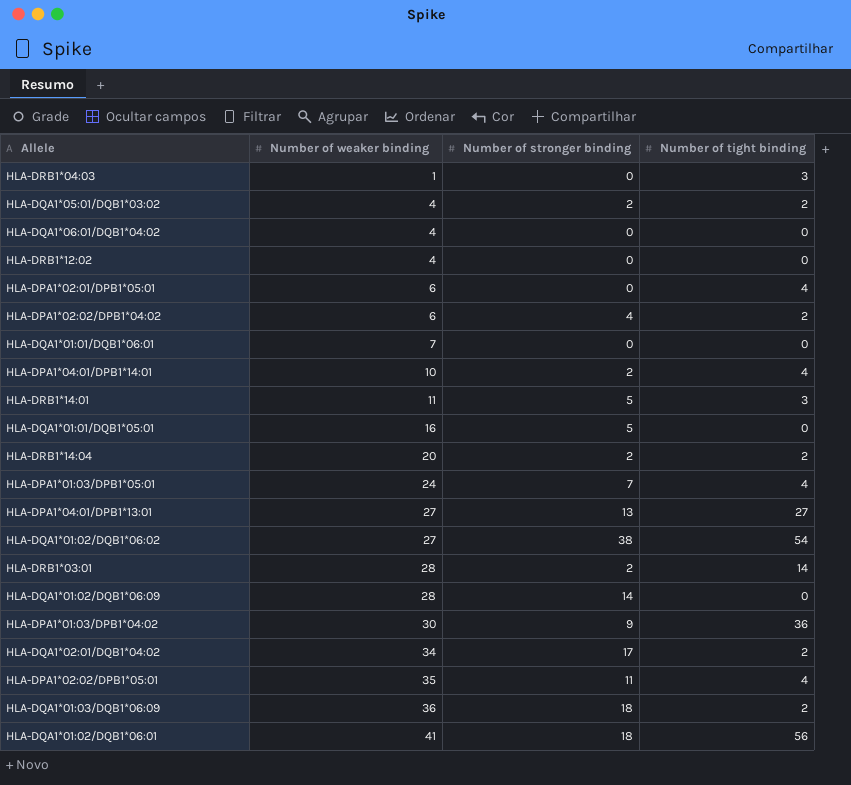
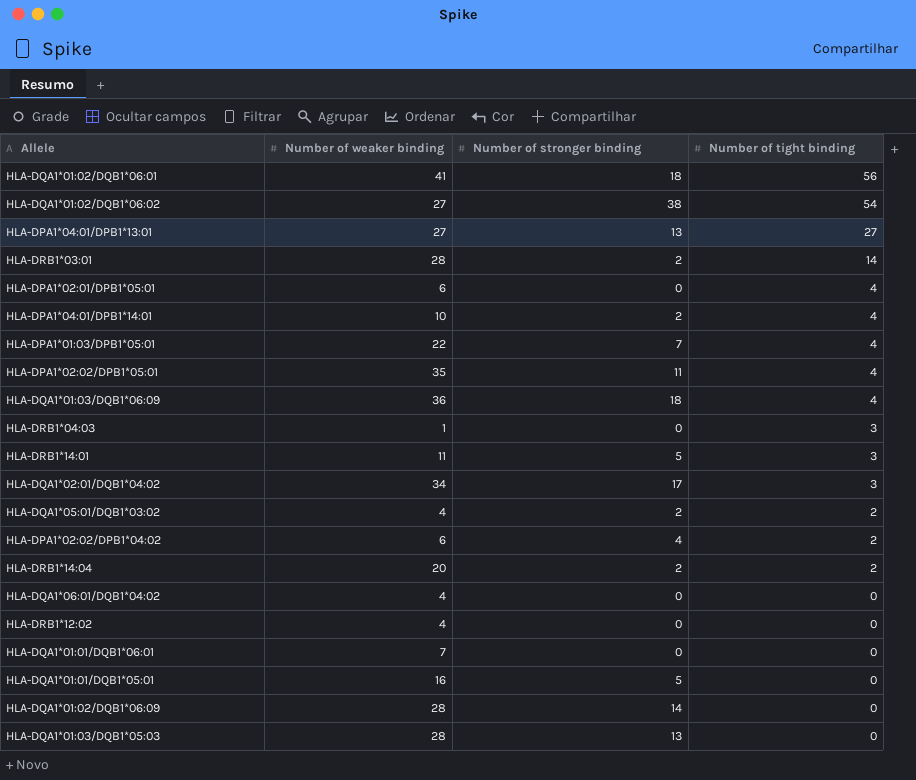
row order: Number of weaker binding ascending -> Number of tight binding descending
row HLA-DPA1*01:03/DPB1*04:02: 30 | 9 | 36 -> none
HLA-DPA1*01:03/DPB1*05:01 | Number of weaker binding: 24 -> 22
HLA-DQA1*01:03/DQB1*06:09 | Number of tight binding: 2 -> 4
HLA-DQA1*02:01/DQB1*04:02 | Number of tight binding: 2 -> 3
row HLA-DQA1*01:03/DQB1*05:03: none -> 28 | 13 | 0

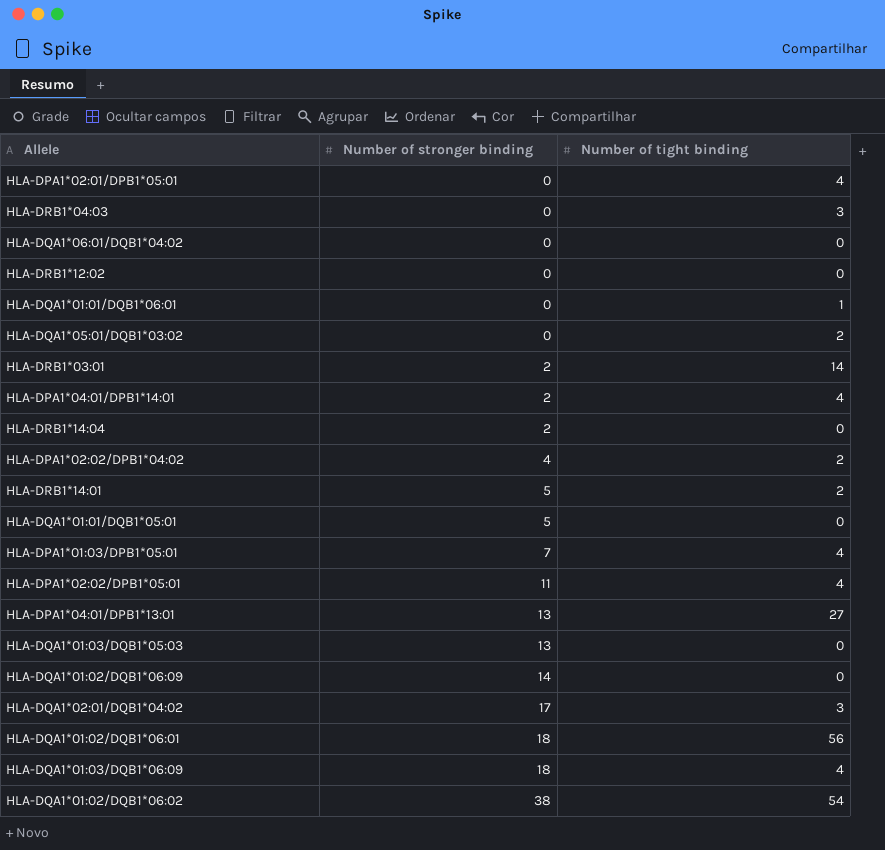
row order: Number of tight binding descending -> Number of stronger binding ascending
column Number of weaker binding | position: 2 -> none
HLA-DQA1*01:01/DQB1*06:01 | Number of tight binding: 0 -> 1
HLA-DQA1*05:01/DQB1*03:02 | Number of stronger binding: 2 -> 0
HLA-DRB1*14:04 | Number of tight binding: 2 -> 0
HLA-DRB1*14:01 | Number of tight binding: 3 -> 2

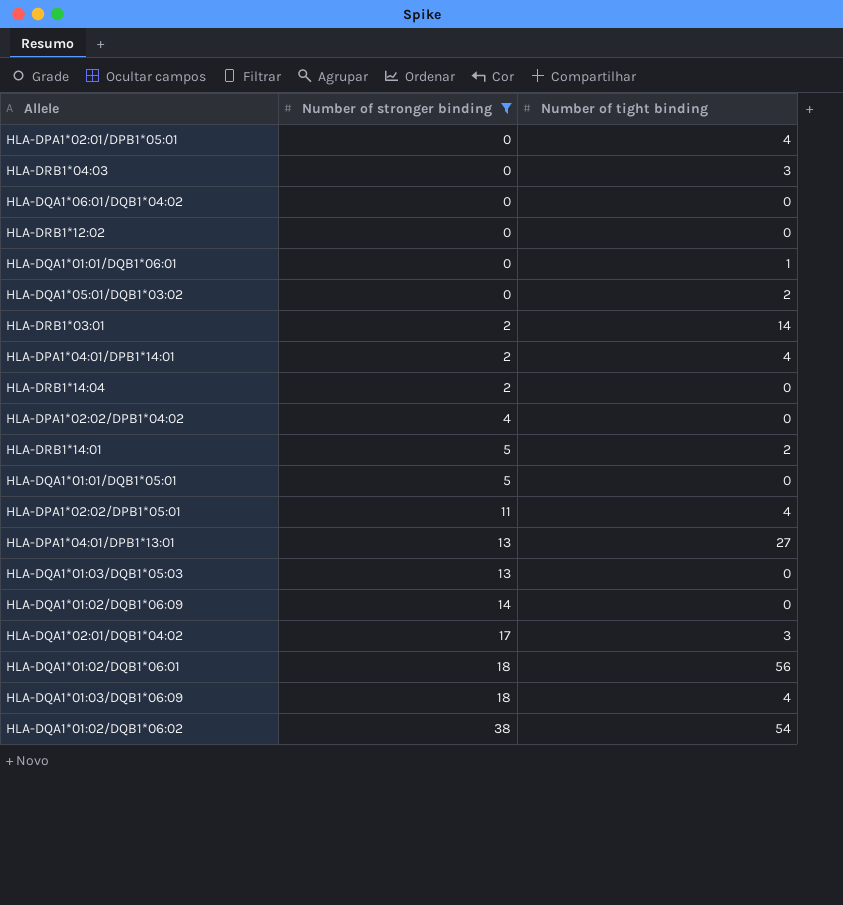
filter: none -> Number of stronger binding != 7
HLA-DPA1*02:02/DPB1*04:02 | Number of tight binding: 2 -> 0

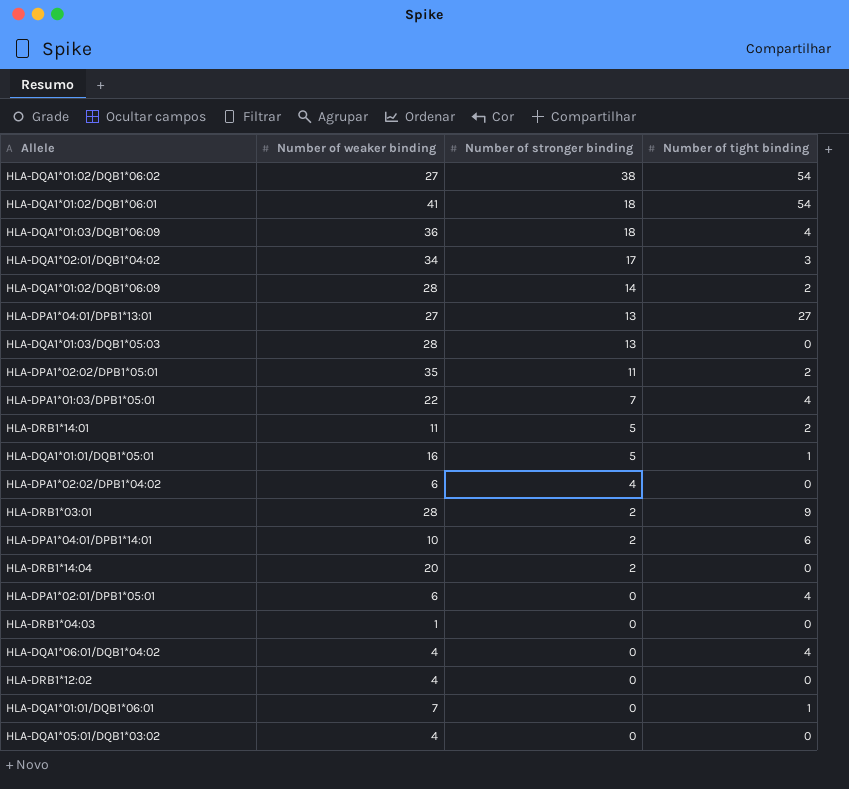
filter: Number of stronger binding != 7 -> none
row order: Number of stronger binding ascending -> Number of stronger binding descending
column Number of weaker binding | position: none -> 2
HLA-DQA1*01:02/DQB1*06:01 | Number of tight binding: 56 -> 54
HLA-DQA1*01:02/DQB1*06:09 | Number of tight binding: 0 -> 2
HLA-DPA1*02:02/DPB1*05:01 | Number of tight binding: 4 -> 2
HLA-DQA1*01:01/DQB1*05:01 | Number of tight binding: 0 -> 1
HLA-DRB1*03:01 | Number of tight binding: 14 -> 9
HLA-DPA1*04:01/DPB1*14:01 | Number of tight binding: 4 -> 6
HLA-DRB1*04:03 | Number of tight binding: 3 -> 0
HLA-DQA1*06:01/DQB1*04:02 | Number of tight binding: 0 -> 4
HLA-DQA1*05:01/DQB1*03:02 | Number of tight binding: 2 -> 0

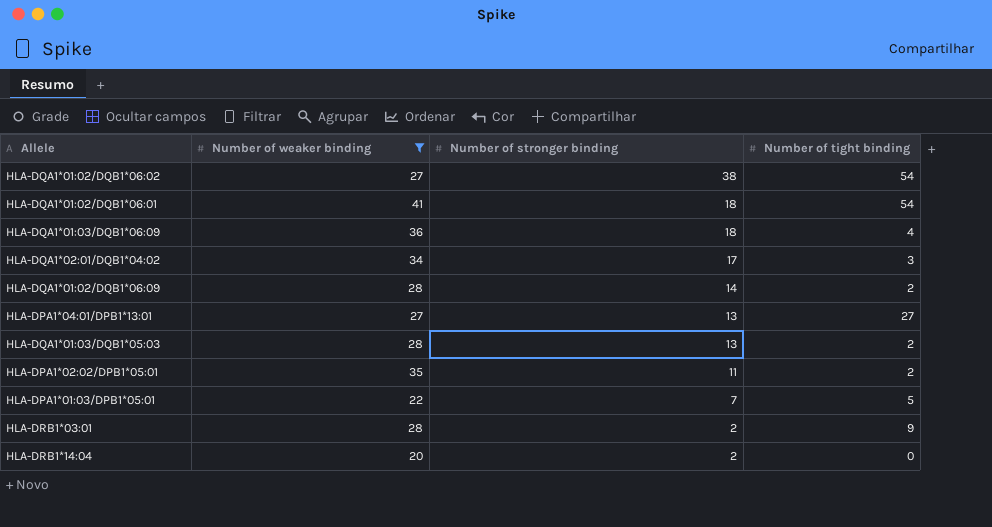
filter: none -> Number of weaker binding >= 20
HLA-DQA1*01:03/DQB1*05:03 | Number of tight binding: 0 -> 2
HLA-DPA1*01:03/DPB1*05:01 | Number of tight binding: 4 -> 5

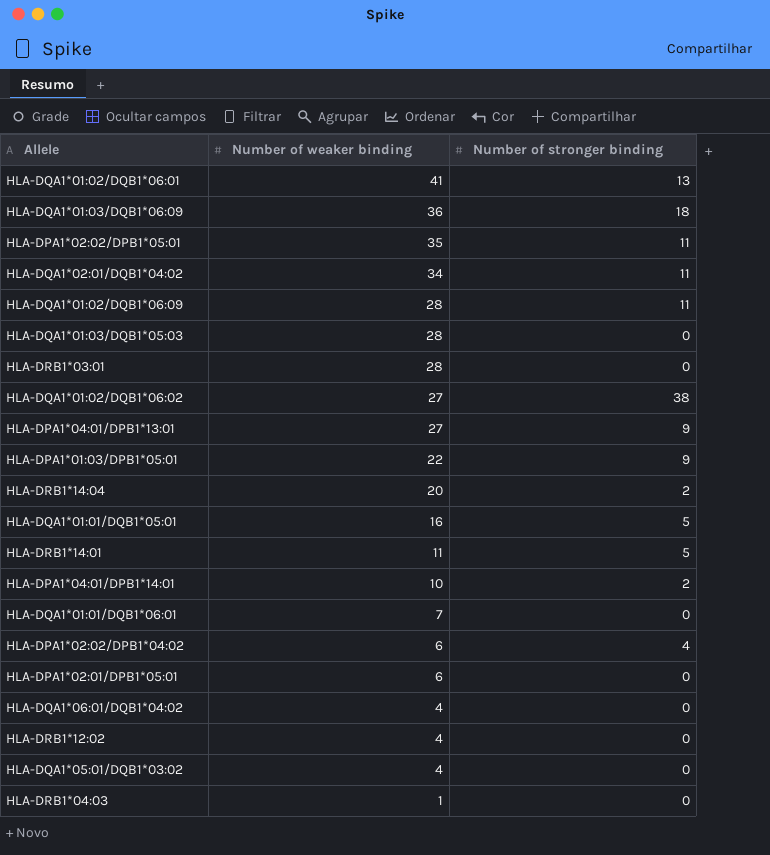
filter: Number of weaker binding >= 20 -> none
row order: Number of stronger binding descending -> Number of weaker binding descending
column Number of tight binding | position: 4 -> none
HLA-DQA1*01:02/DQB1*06:01 | Number of stronger binding: 18 -> 13
HLA-DQA1*02:01/DQB1*04:02 | Number of stronger binding: 17 -> 11
HLA-DQA1*01:02/DQB1*06:09 | Number of stronger binding: 14 -> 11
HLA-DQA1*01:03/DQB1*05:03 | Number of stronger binding: 13 -> 0
HLA-DRB1*03:01 | Number of stronger binding: 2 -> 0
HLA-DPA1*04:01/DPB1*13:01 | Number of stronger binding: 13 -> 9
HLA-DPA1*01:03/DPB1*05:01 | Number of stronger binding: 7 -> 9

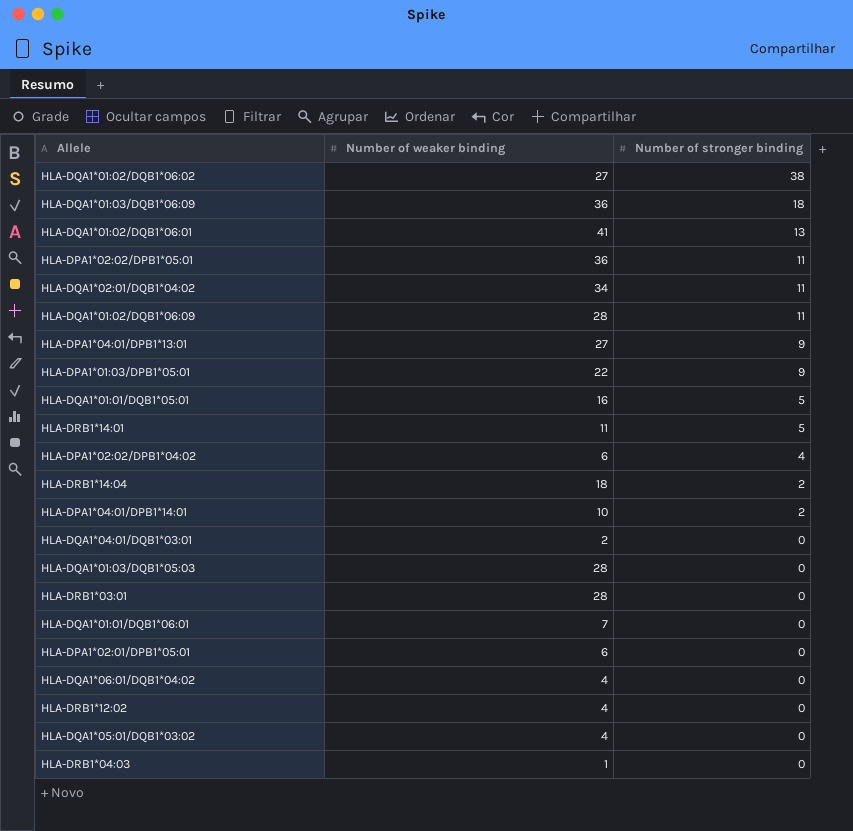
row order: Number of weaker binding descending -> Number of stronger binding descending
HLA-DPA1*02:02/DPB1*05:01 | Number of weaker binding: 35 -> 36
HLA-DRB1*14:04 | Number of weaker binding: 20 -> 18
row HLA-DQA1*04:01/DQB1*03:01: none -> 2 | 0

